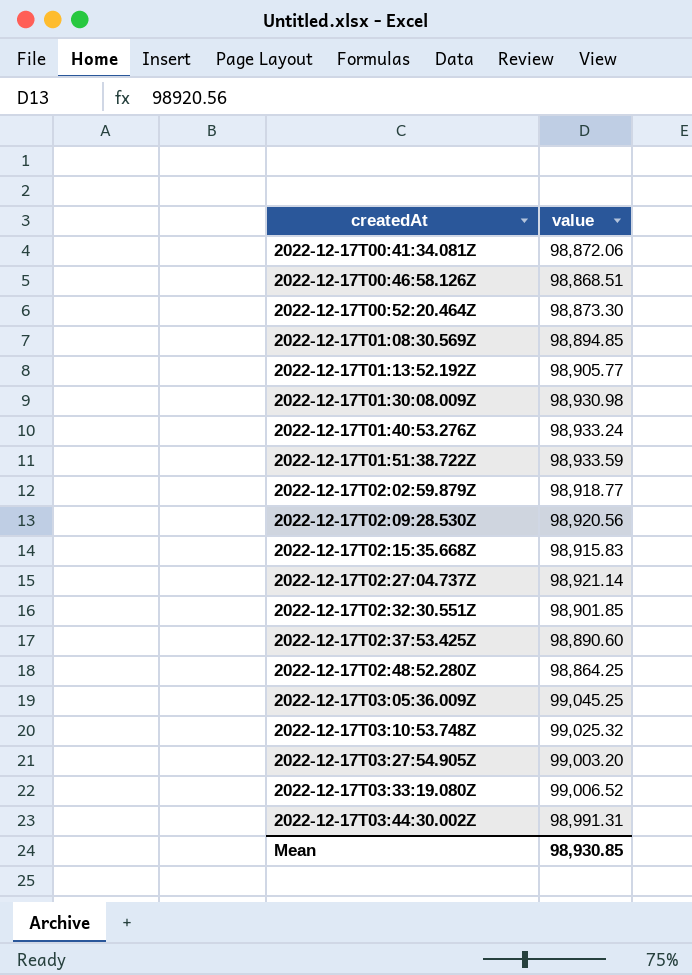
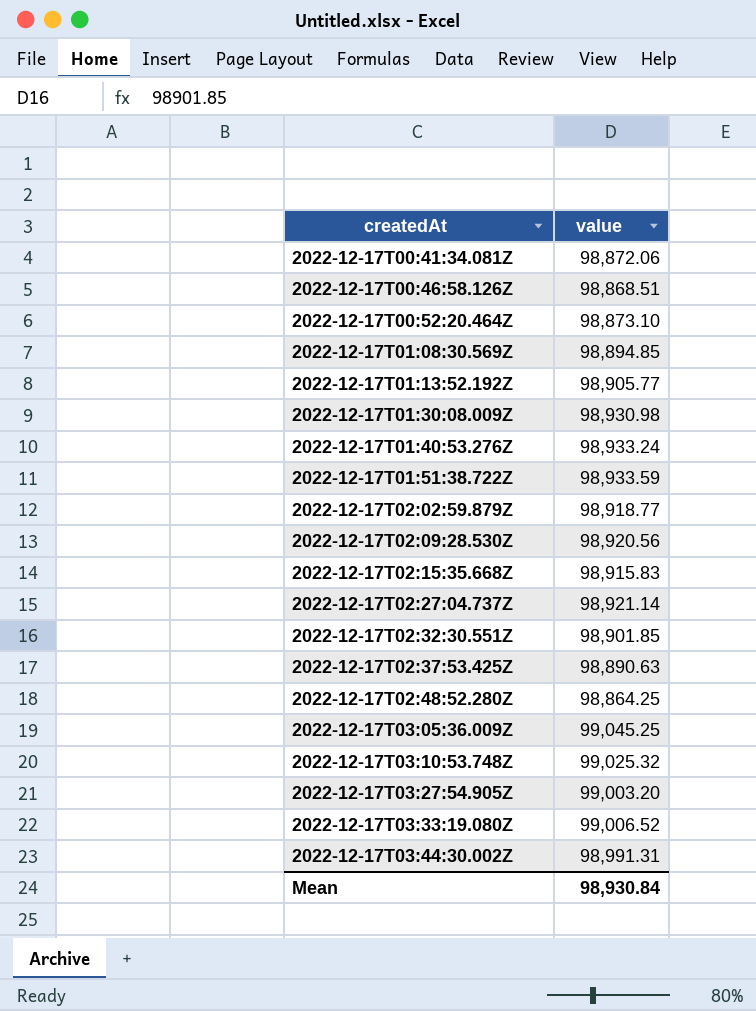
2022-12-17T00:52:20.464Z | value: 98,873.30 -> 98,873.10
2022-12-17T02:37:53.425Z | value: 98,890.60 -> 98,890.63
Mean | value: 98,930.85 -> 98,930.84

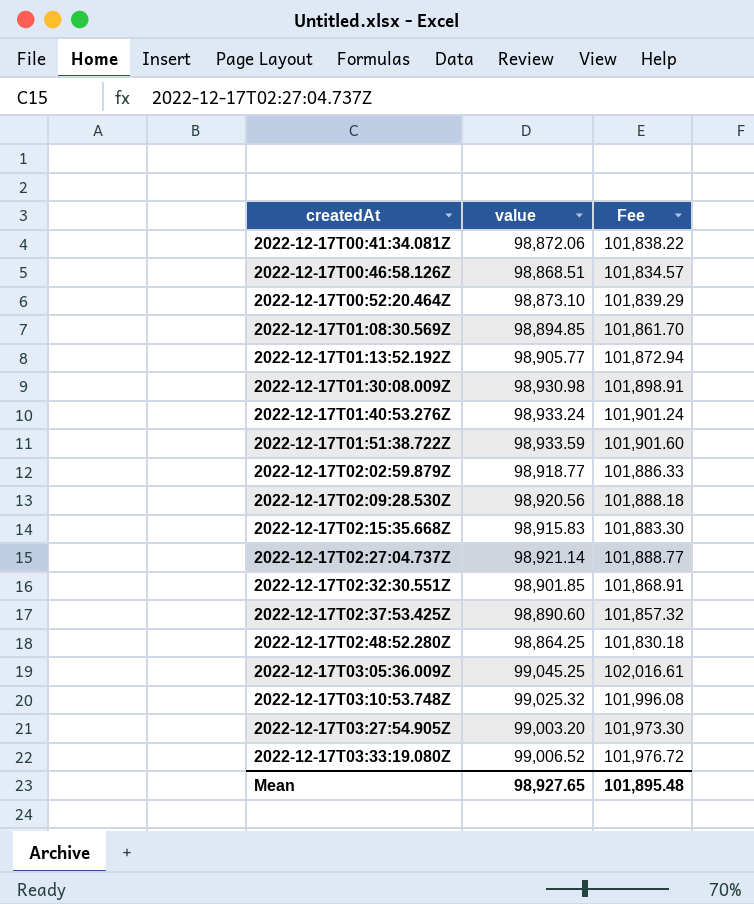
column Fee | formula: none -> [value] * 1.03
row 2022-12-17T03:44:30.002Z: 98,991.31 -> none
2022-12-17T02:37:53.425Z | value: 98,890.63 -> 98,890.60
Mean | value: 98,930.84 -> 98,927.65

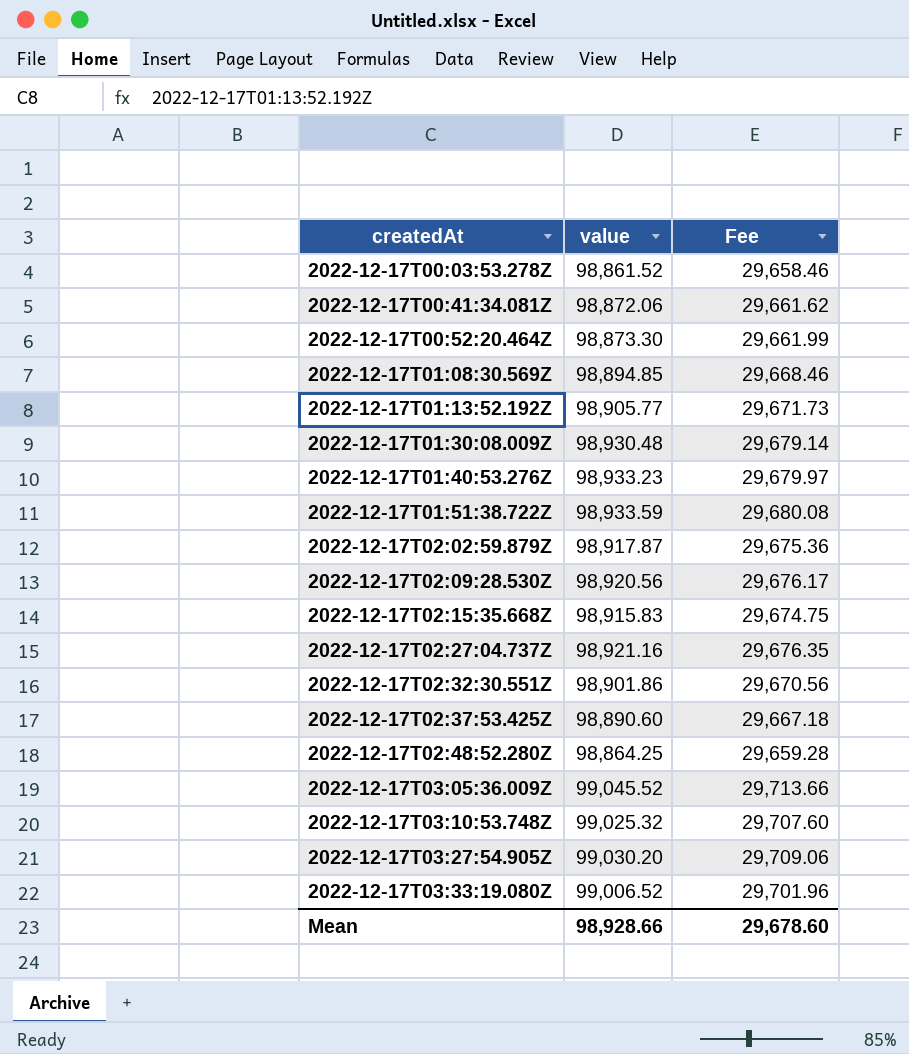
column Fee | formula: [value] * 1.03 -> [value] * 0.3
row 2022-12-17T00:46:58.126Z: 98,868.51 | 101,834.57 -> none
row 2022-12-17T00:03:53.278Z: none -> 98,861.52 | 29,658.46
2022-12-17T00:52:20.464Z | value: 98,873.10 -> 98,873.30
2022-12-17T01:30:08.009Z | value: 98,930.98 -> 98,930.48
2022-12-17T01:40:53.276Z | value: 98,933.24 -> 98,933.23
2022-12-17T02:02:59.879Z | value: 98,918.77 -> 98,917.87
2022-12-17T02:27:04.737Z | value: 98,921.14 -> 98,921.16
2022-12-17T02:32:30.551Z | value: 98,901.85 -> 98,901.86
2022-12-17T03:05:36.009Z | value: 99,045.25 -> 99,045.52
2022-12-17T03:27:54.905Z | value: 99,003.20 -> 99,030.20
Mean | value: 98,927.65 -> 98,928.66
Mean | Fee: 101,895.48 -> 29,678.60

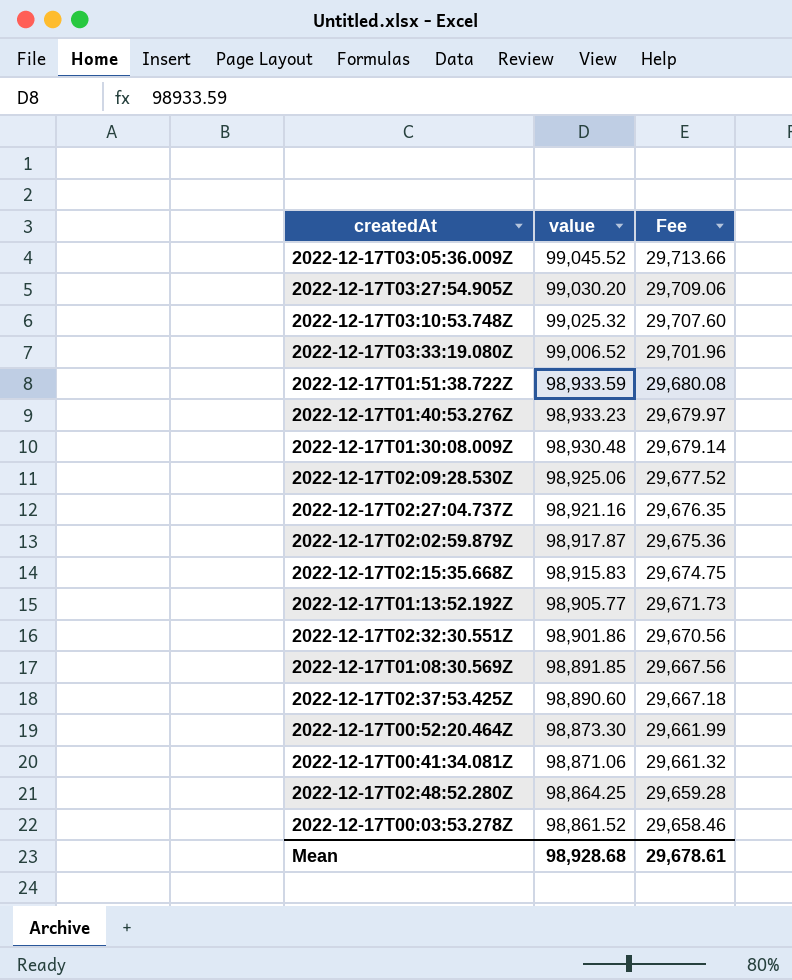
row order: createdAt ascending -> value descending
2022-12-17T02:09:28.530Z | value: 98,920.56 -> 98,925.06
2022-12-17T02:09:28.530Z | Fee: 29,676.17 -> 29,677.52
2022-12-17T01:08:30.569Z | value: 98,894.85 -> 98,891.85
2022-12-17T01:08:30.569Z | Fee: 29,668.46 -> 29,667.56
2022-12-17T00:41:34.081Z | value: 98,872.06 -> 98,871.06
2022-12-17T00:41:34.081Z | Fee: 29,661.62 -> 29,661.32
Mean | value: 98,928.66 -> 98,928.68
Mean | Fee: 29,678.60 -> 29,678.61

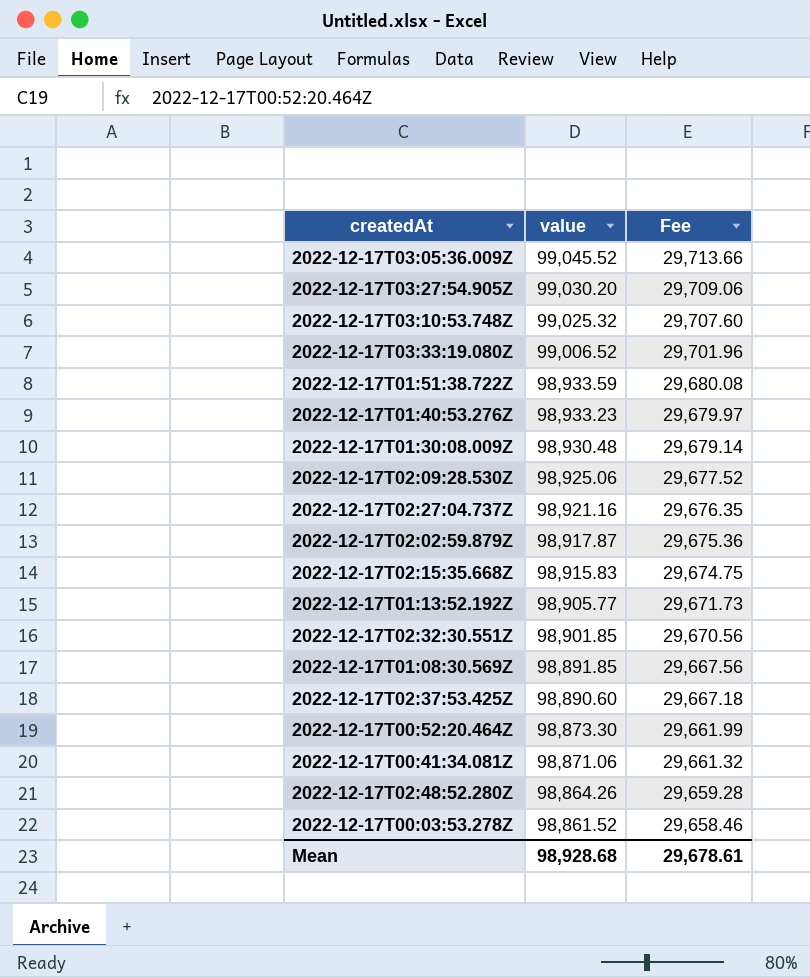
2022-12-17T02:32:30.551Z | value: 98,901.86 -> 98,901.85
2022-12-17T02:48:52.280Z | value: 98,864.25 -> 98,864.26

